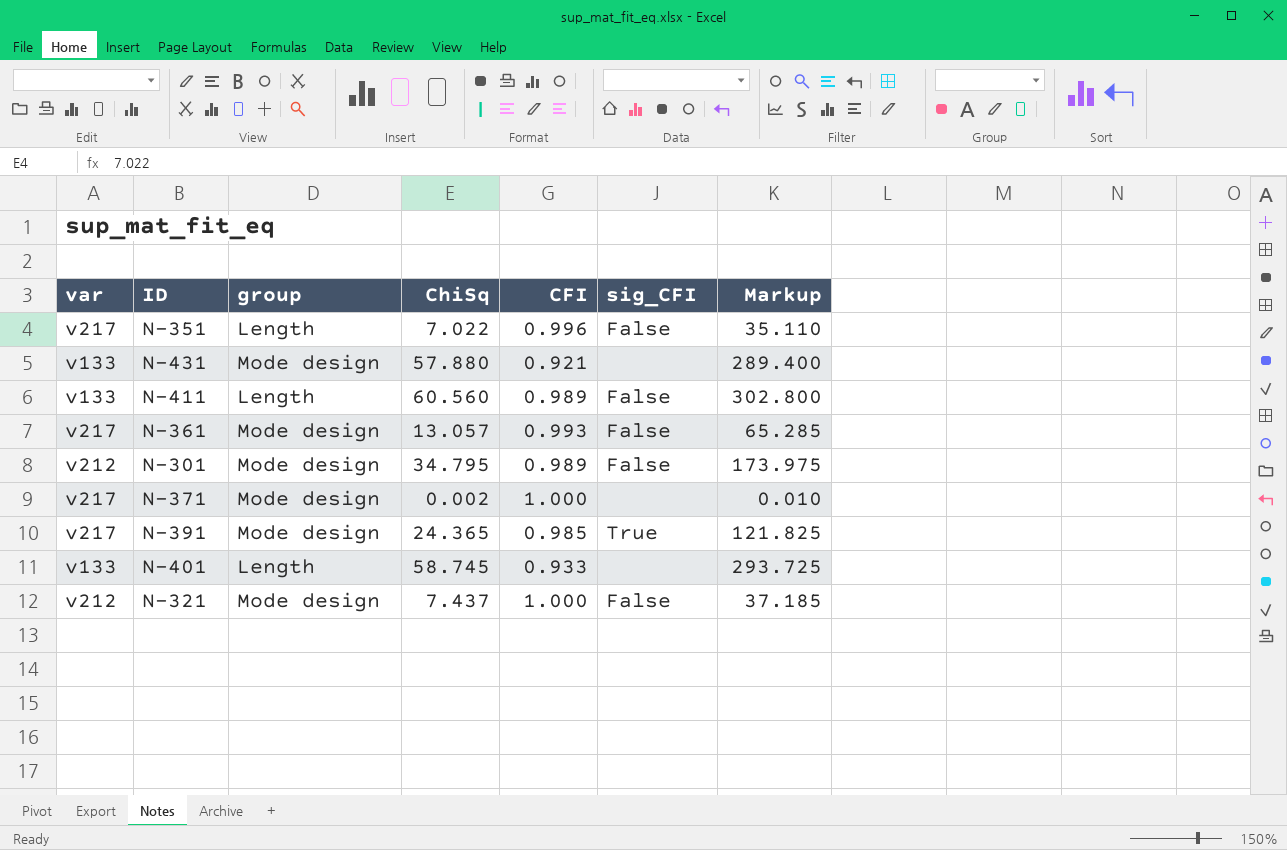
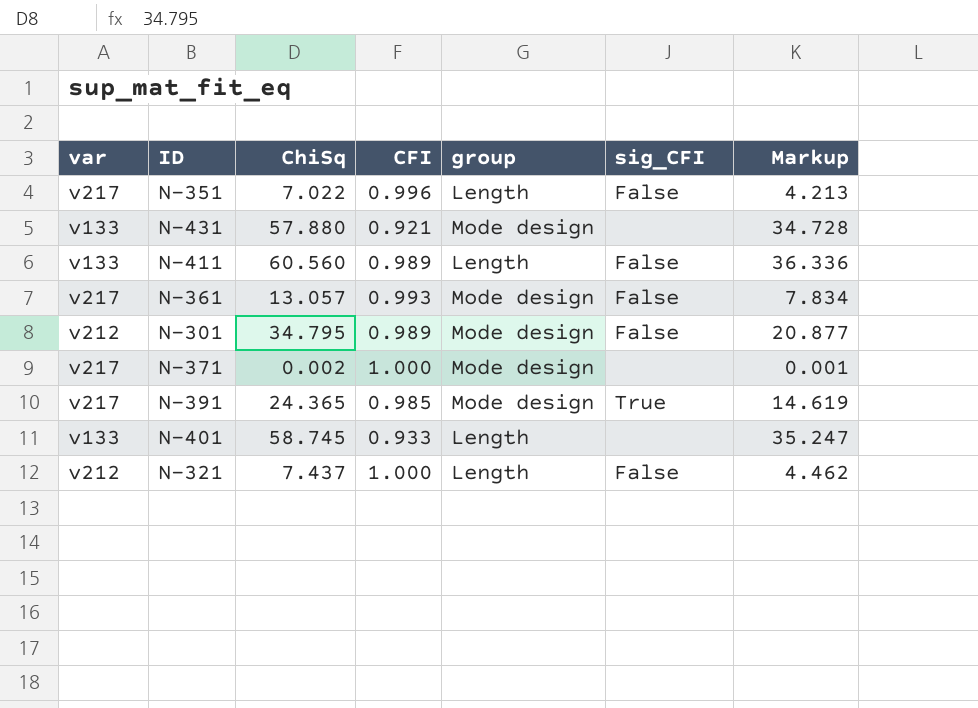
column group | position: 3 -> 5
column Markup | formula: [ChiSq] * 5 -> [ChiSq] * 0.6
N-321 | group: Mode design -> Length

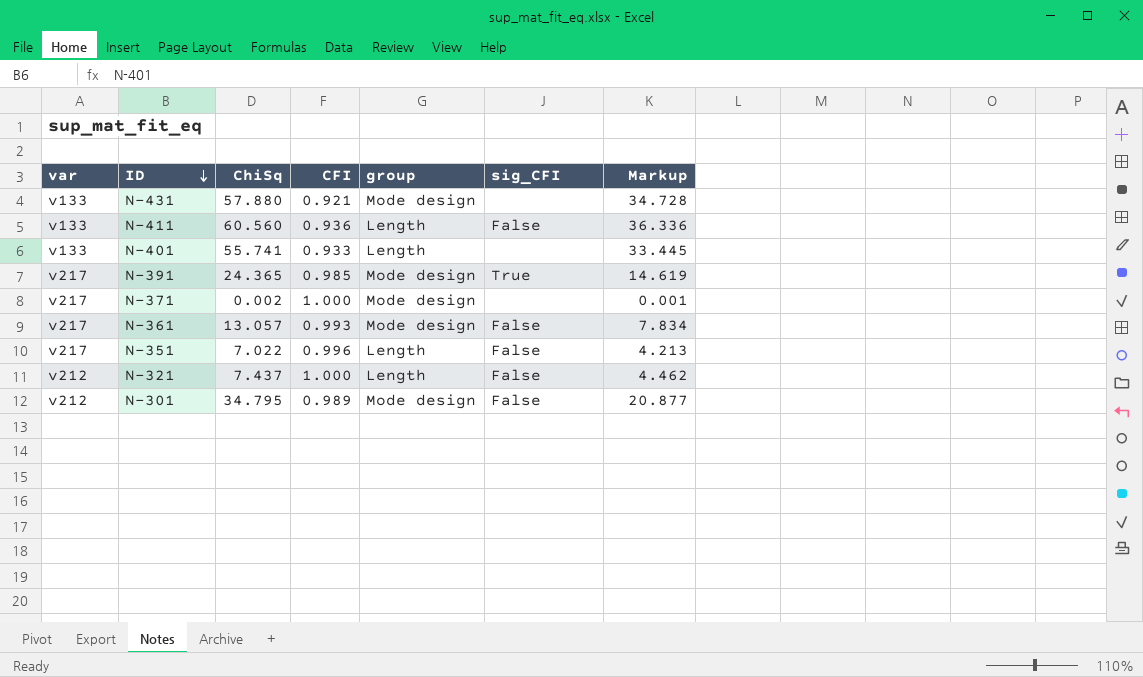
row order: none -> ID descending
N-411 | CFI: 0.989 -> 0.936
N-401 | ChiSq: 58.745 -> 55.741
N-401 | Markup: 35.247 -> 33.445

